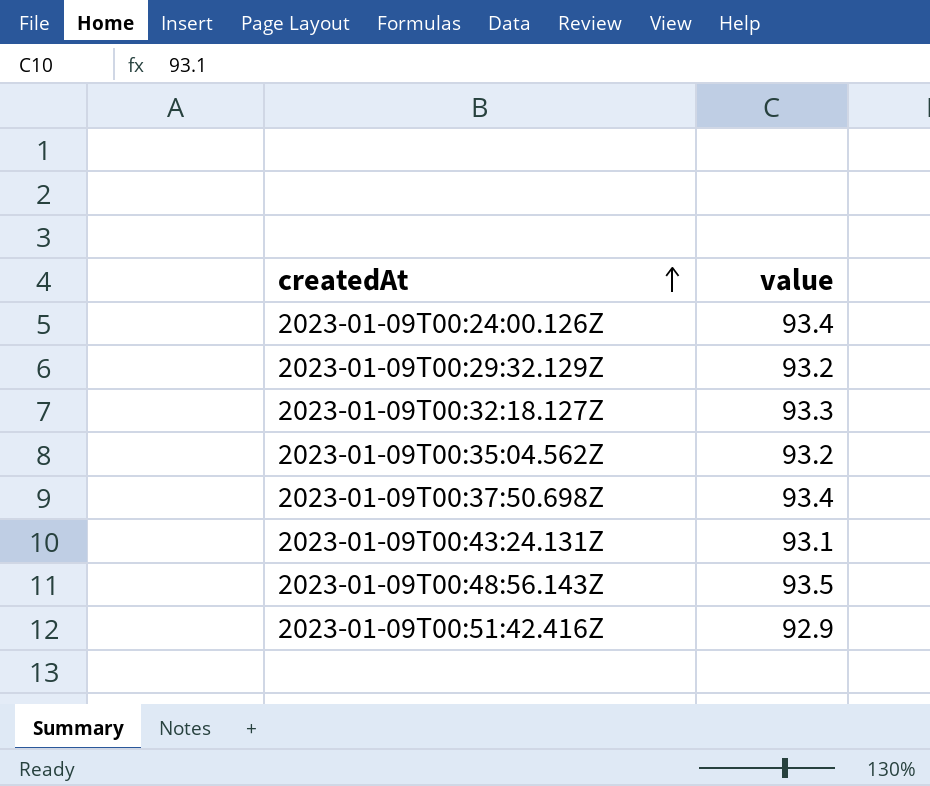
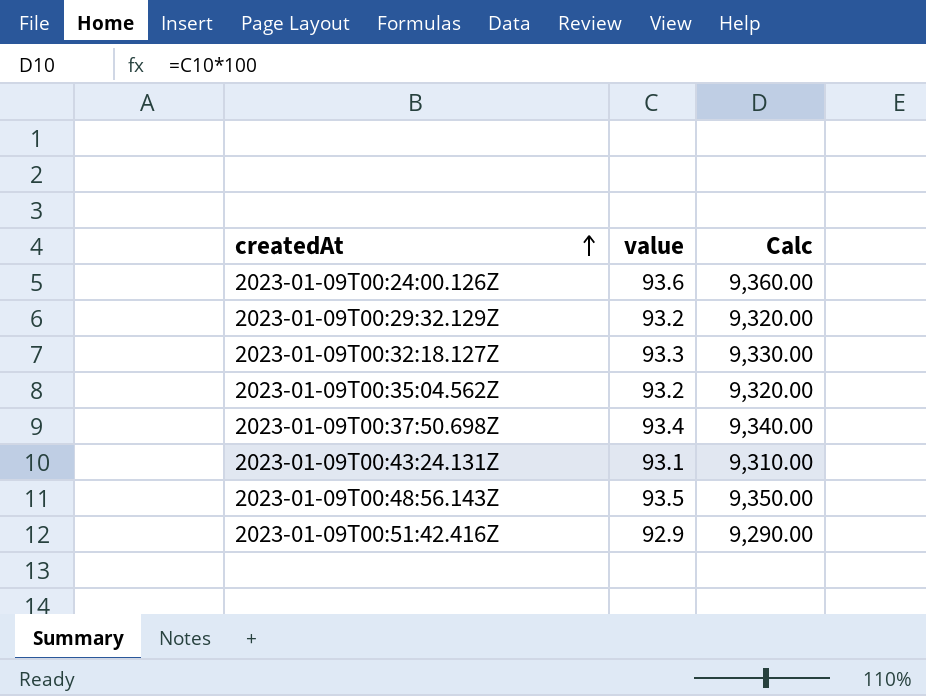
column Calc | formula: none -> [value] * 100
2023-01-09T00:24:00.126Z | value: 93.4 -> 93.6

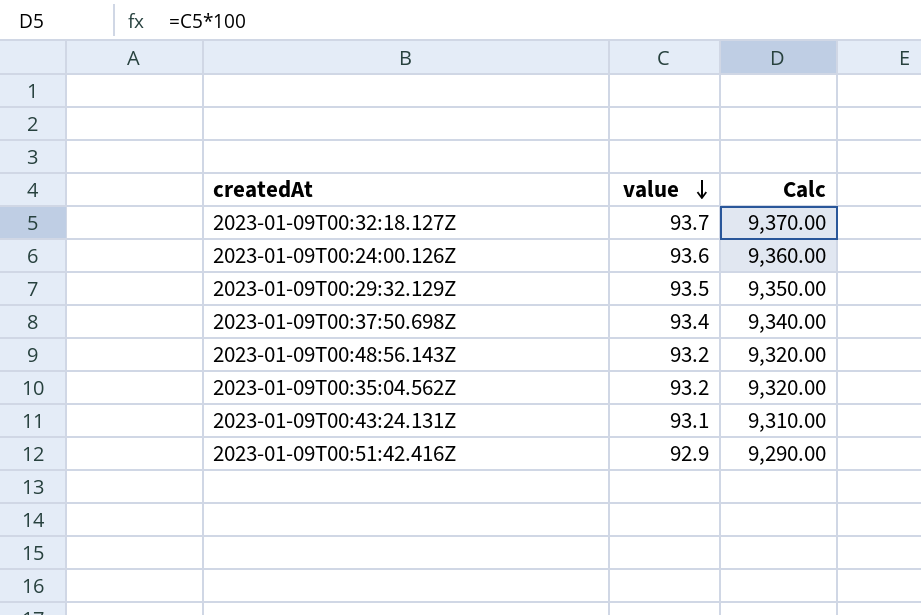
row order: createdAt ascending -> value descending
2023-01-09T00:32:18.127Z | value: 93.3 -> 93.7
2023-01-09T00:32:18.127Z | Calc: 9,330.00 -> 9,370.00
2023-01-09T00:29:32.129Z | value: 93.2 -> 93.5
2023-01-09T00:29:32.129Z | Calc: 9,320.00 -> 9,350.00
2023-01-09T00:48:56.143Z | value: 93.5 -> 93.2
2023-01-09T00:48:56.143Z | Calc: 9,350.00 -> 9,320.00

